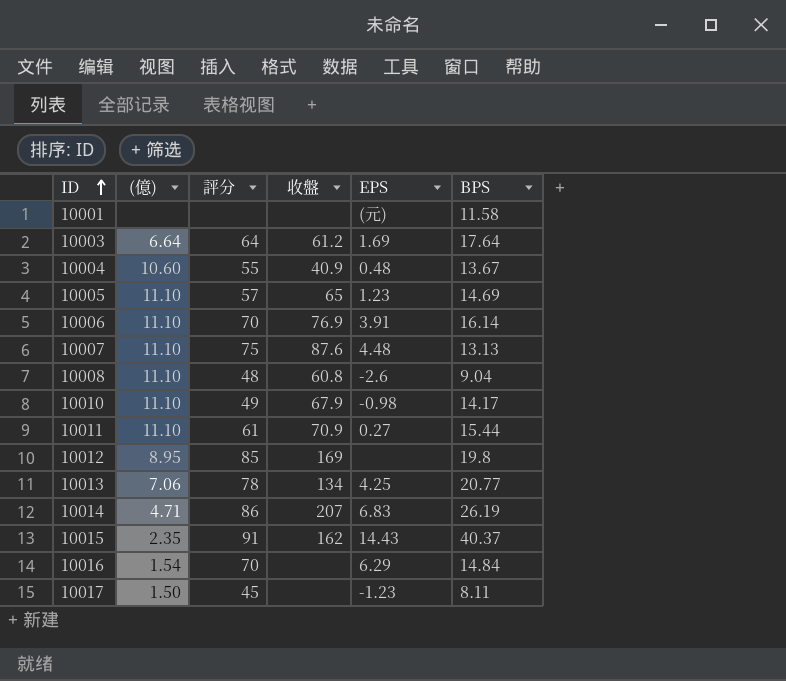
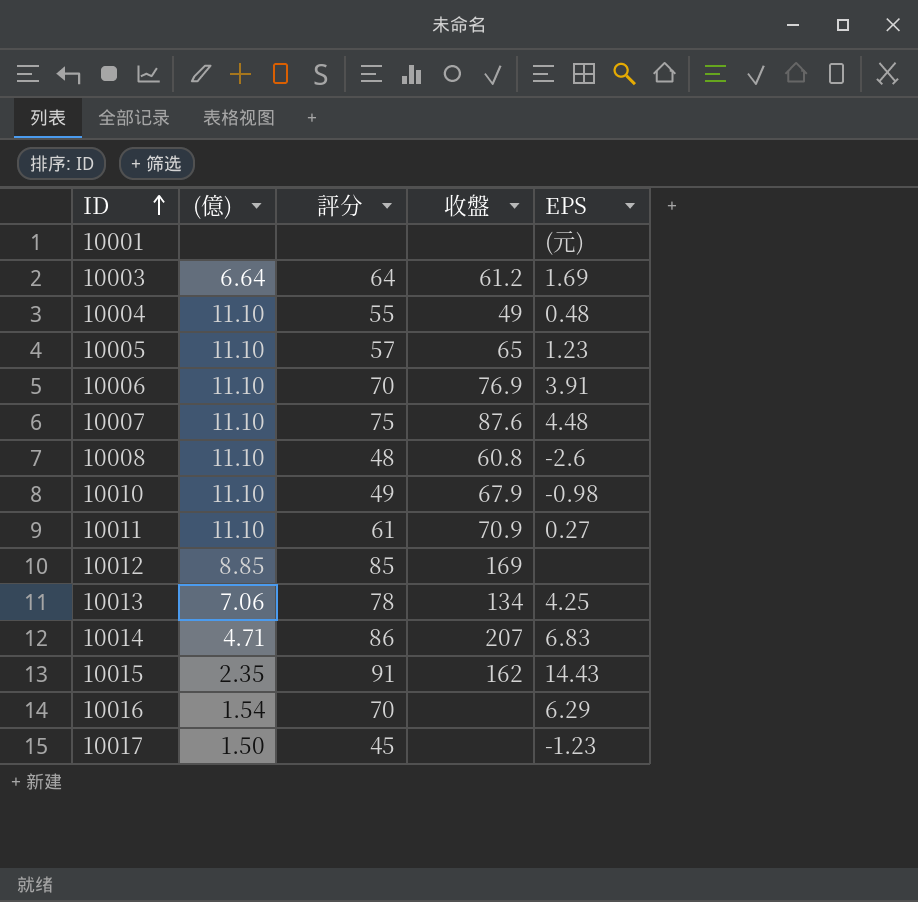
column BPS | position: 6 -> none
10004 | (億): 10.60 -> 11.10
10004 | 收盤: 40.9 -> 49
10012 | (億): 8.95 -> 8.85

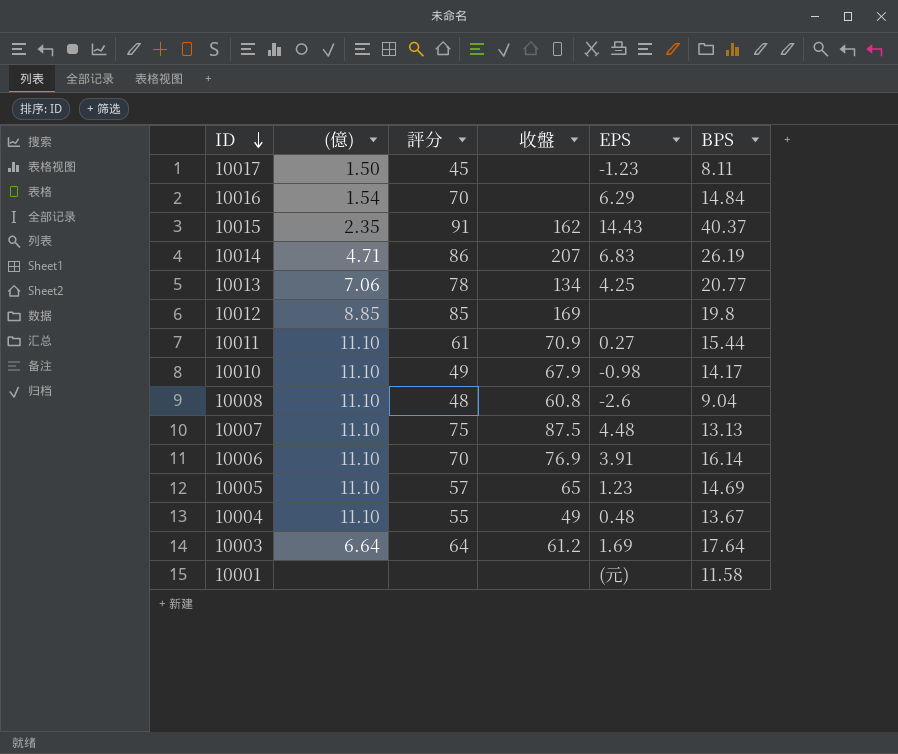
row order: ID ascending -> ID descending
column BPS | position: none -> 6
10007 | 收盤: 87.6 -> 87.5

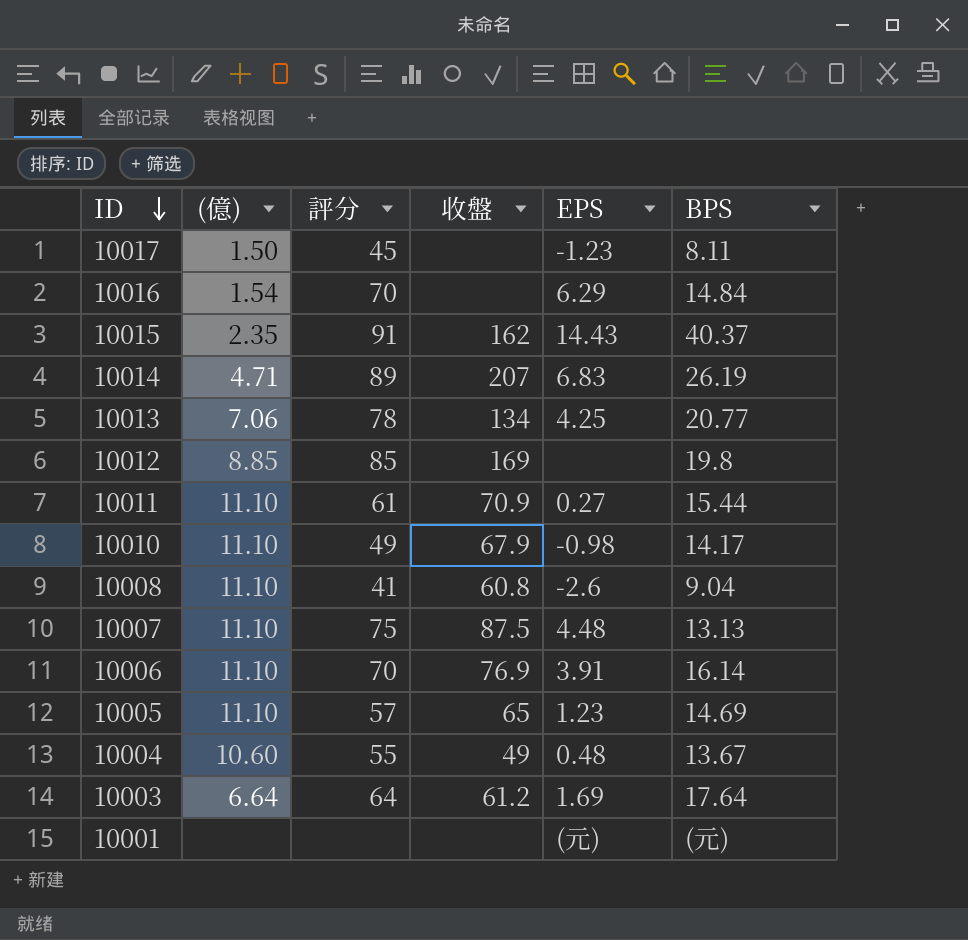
10014 | 評分: 86 -> 89
10008 | 評分: 48 -> 41
10004 | (億): 11.10 -> 10.60
10001 | BPS: 11.58 -> (元)

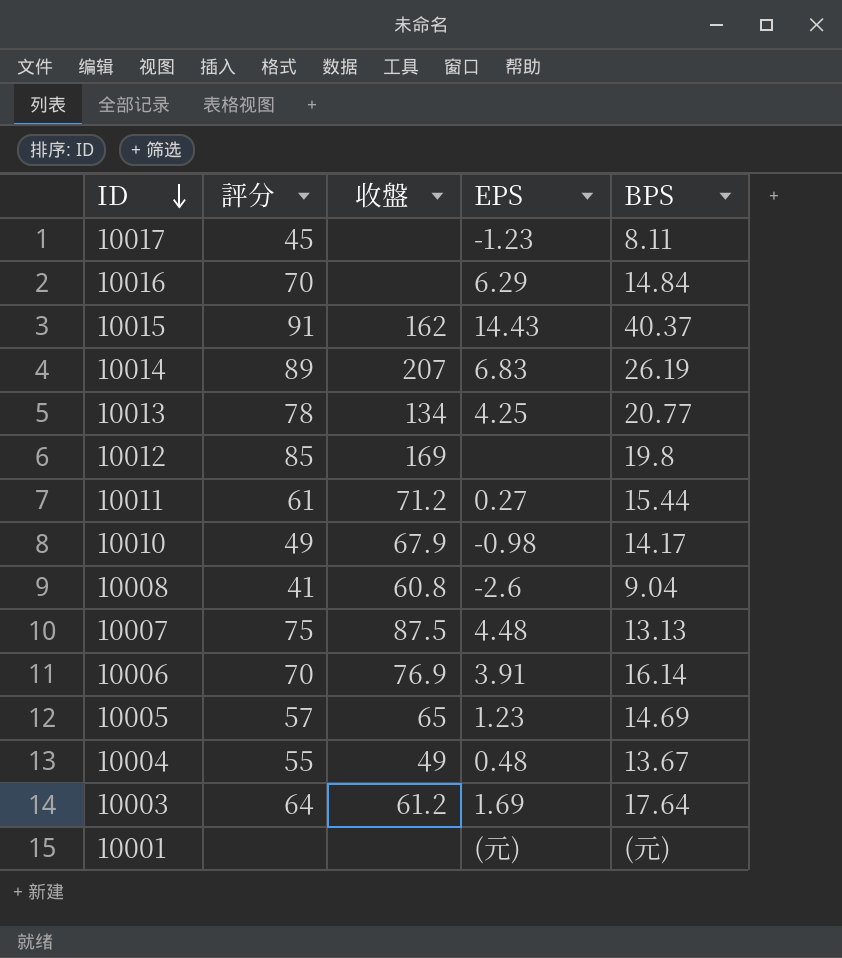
column (億) | position: 2 -> none
10011 | 收盤: 70.9 -> 71.2

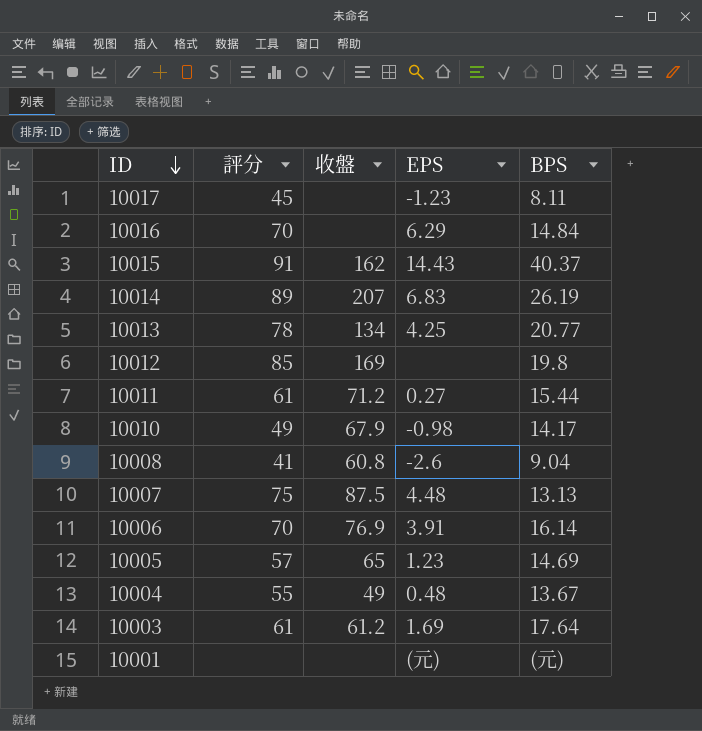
10003 | 評分: 64 -> 61

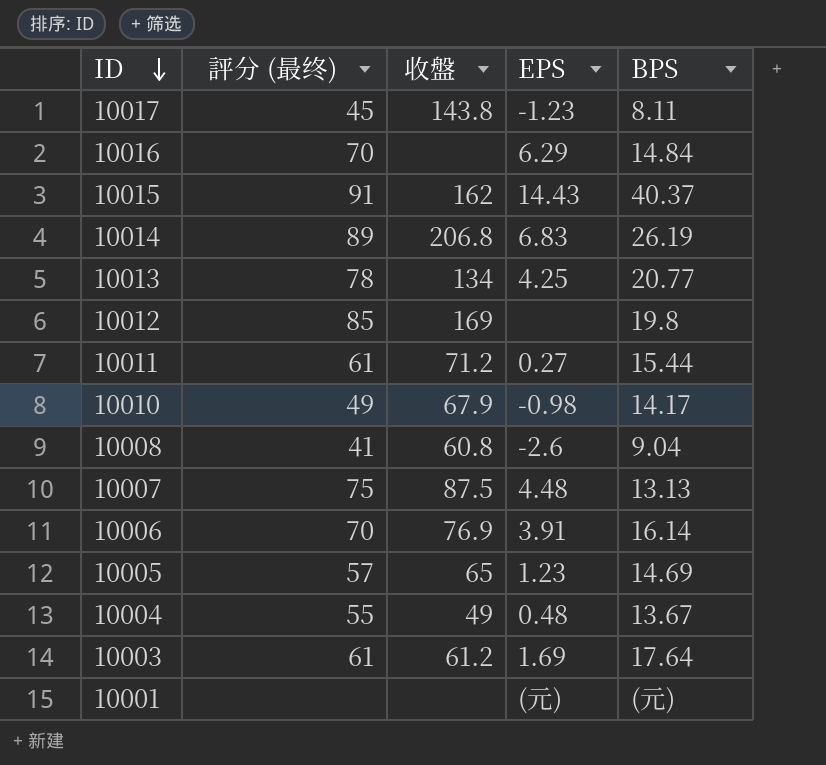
column name: 評分 -> 評分 (最终)
10017 | 收盤: none -> 143.8
10014 | 收盤: 207 -> 206.8

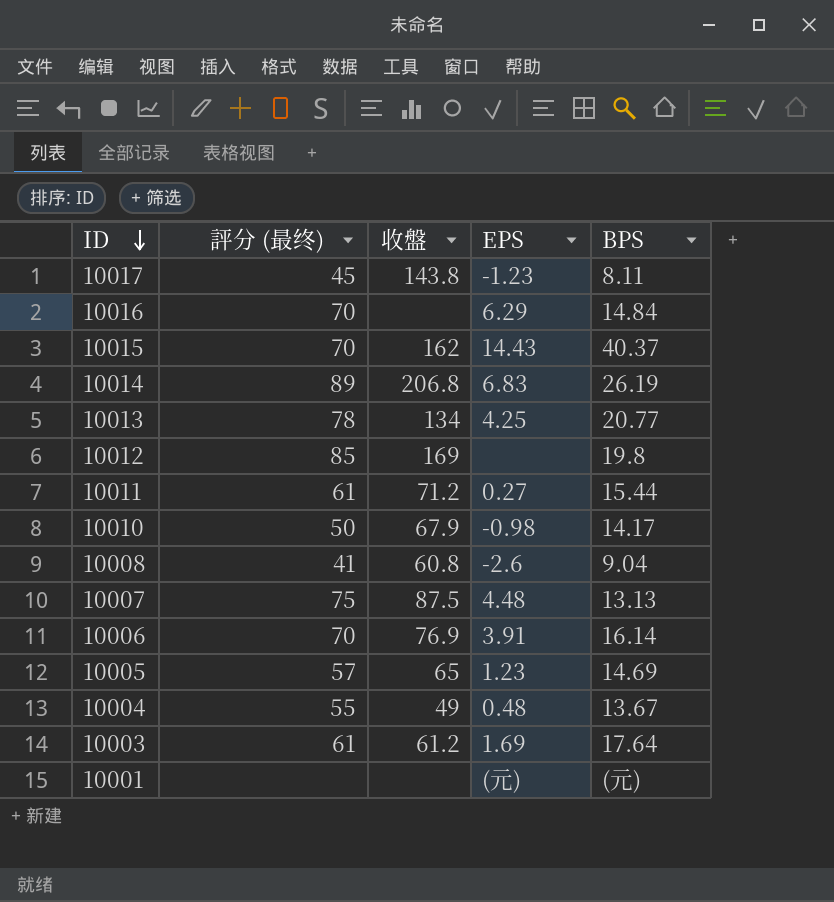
10015 | 評分 (最终): 91 -> 70
10010 | 評分 (最终): 49 -> 50

